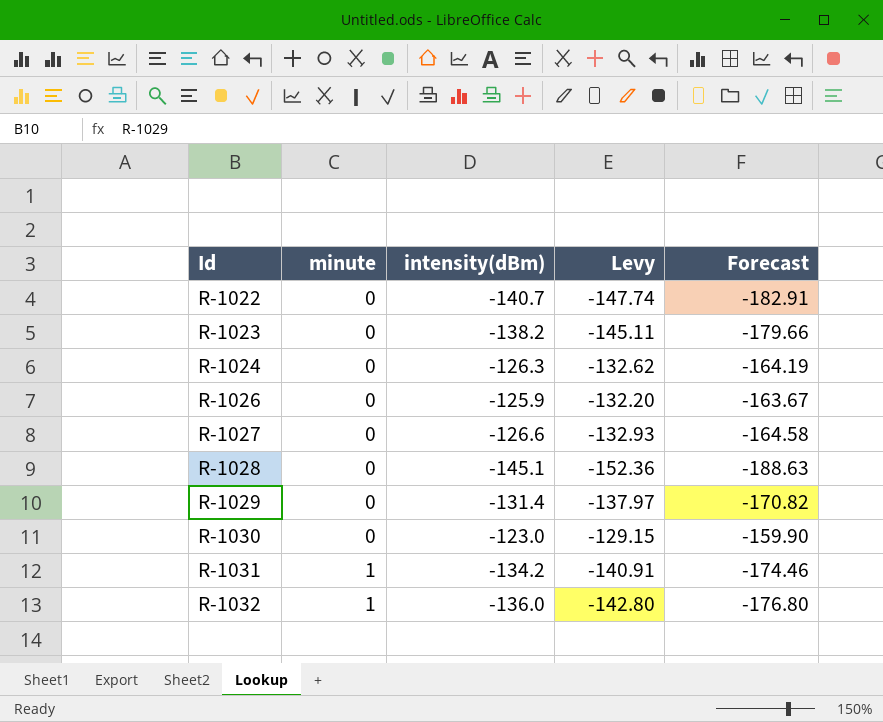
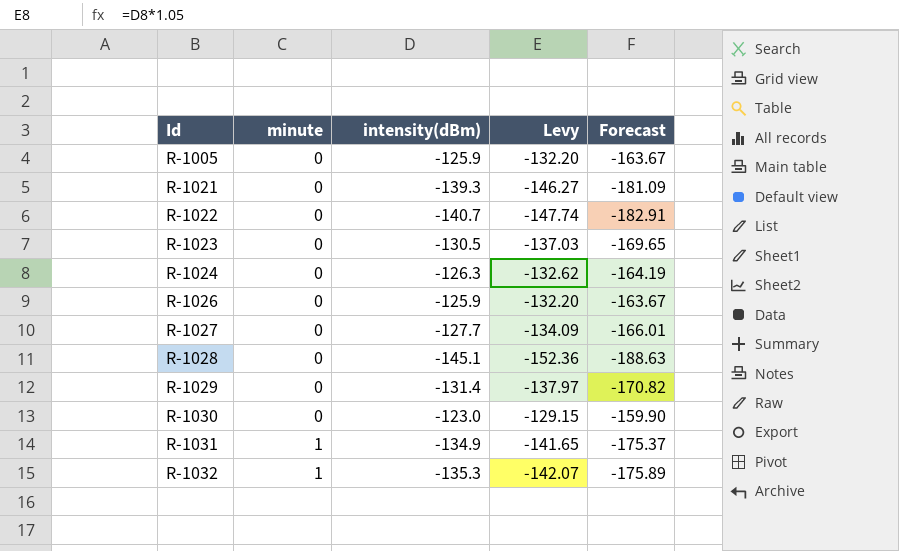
row R-1005: none -> 0 | -125.9 | -132.20 | -163.67
row R-1021: none -> 0 | -139.3 | -146.27 | -181.09
R-1023 | intensity(dBm): -138.2 -> -130.5
R-1023 | Levy: -145.11 -> -137.03
R-1023 | Forecast: -179.66 -> -169.65
R-1027 | intensity(dBm): -126.6 -> -127.7
R-1027 | Levy: -132.93 -> -134.09
R-1027 | Forecast: -164.58 -> -166.01
R-1031 | intensity(dBm): -134.2 -> -134.9
R-1031 | Levy: -140.91 -> -141.65
R-1031 | Forecast: -174.46 -> -175.37
R-1032 | intensity(dBm): -136.0 -> -135.3
R-1032 | Levy: -142.80 -> -142.07
R-1032 | Forecast: -176.80 -> -175.89

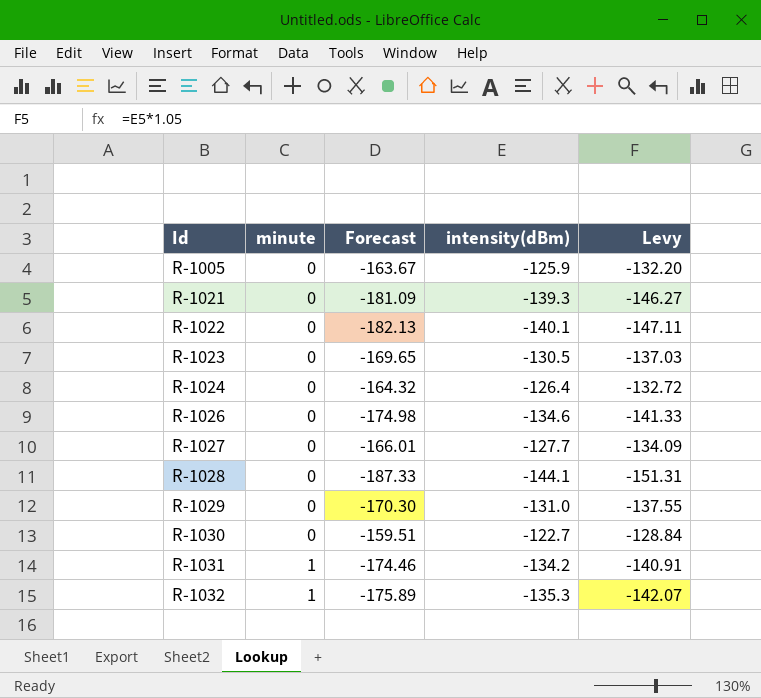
column Forecast | position: 5 -> 3
R-1022 | Forecast: -182.91 -> -182.13
R-1022 | intensity(dBm): -140.7 -> -140.1
R-1022 | Levy: -147.74 -> -147.11
R-1024 | Forecast: -164.19 -> -164.32
R-1024 | intensity(dBm): -126.3 -> -126.4
R-1024 | Levy: -132.62 -> -132.72
R-1026 | Forecast: -163.67 -> -174.98
R-1026 | intensity(dBm): -125.9 -> -134.6
R-1026 | Levy: -132.20 -> -141.33
R-1028 | Forecast: -188.63 -> -187.33
R-1028 | intensity(dBm): -145.1 -> -144.1
R-1028 | Levy: -152.36 -> -151.31
R-1029 | Forecast: -170.82 -> -170.30
R-1029 | intensity(dBm): -131.4 -> -131.0
R-1029 | Levy: -137.97 -> -137.55
R-1030 | Forecast: -159.90 -> -159.51
R-1030 | intensity(dBm): -123.0 -> -122.7
R-1030 | Levy: -129.15 -> -128.84
R-1031 | Forecast: -175.37 -> -174.46
R-1031 | intensity(dBm): -134.9 -> -134.2
R-1031 | Levy: -141.65 -> -140.91

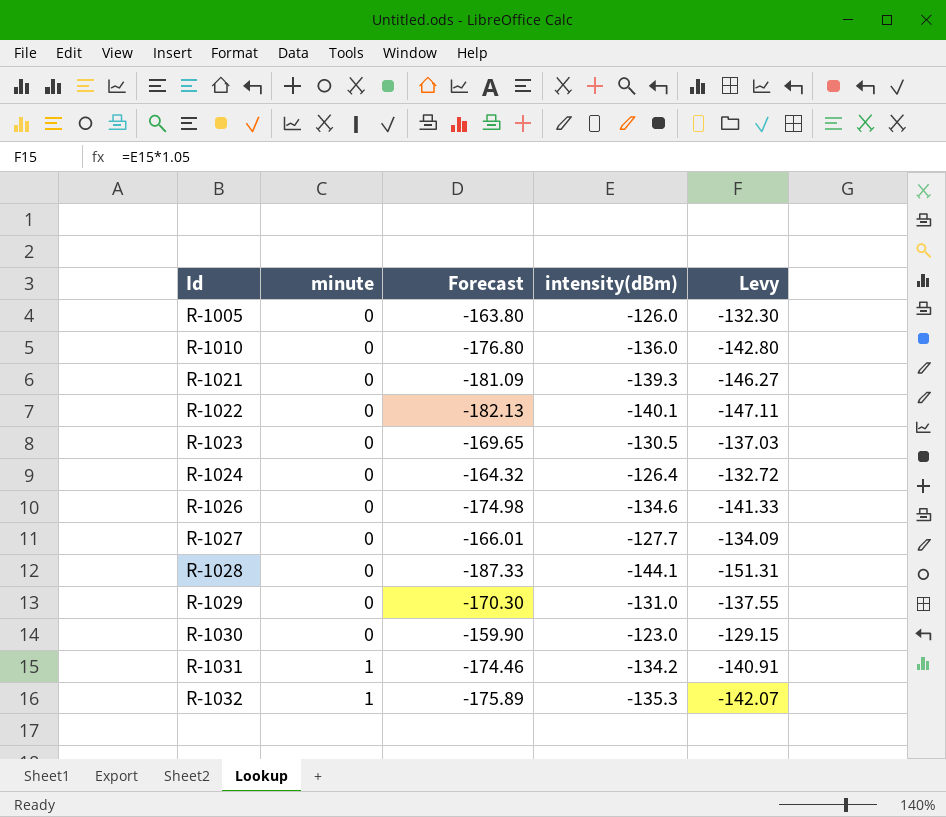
R-1005 | Forecast: -163.67 -> -163.80
R-1005 | intensity(dBm): -125.9 -> -126.0
R-1005 | Levy: -132.20 -> -132.30
row R-1010: none -> 0 | -176.80 | -136.0 | -142.80
R-1030 | Forecast: -159.51 -> -159.90
R-1030 | intensity(dBm): -122.7 -> -123.0
R-1030 | Levy: -128.84 -> -129.15

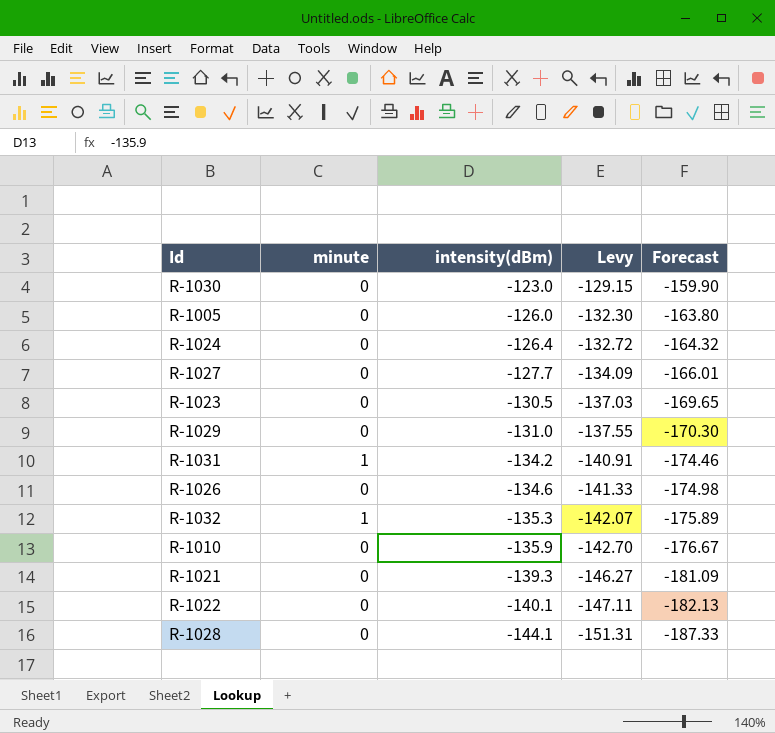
row order: Id ascending -> intensity(dBm) descending
column Forecast | position: 3 -> 5
R-1010 | intensity(dBm): -136.0 -> -135.9
R-1010 | Levy: -142.80 -> -142.70
R-1010 | Forecast: -176.80 -> -176.67

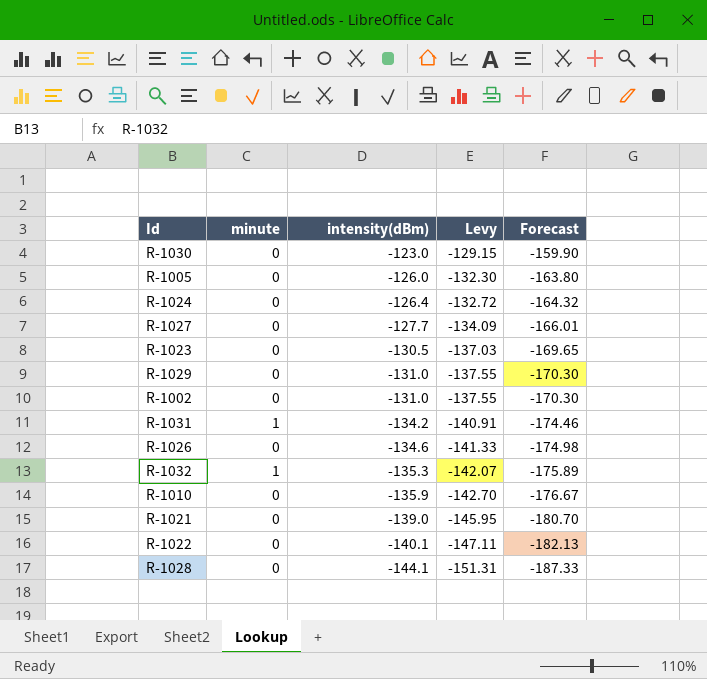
row R-1002: none -> 0 | -131.0 | -137.55 | -170.30
R-1021 | intensity(dBm): -139.3 -> -139.0
R-1021 | Levy: -146.27 -> -145.95
R-1021 | Forecast: -181.09 -> -180.70

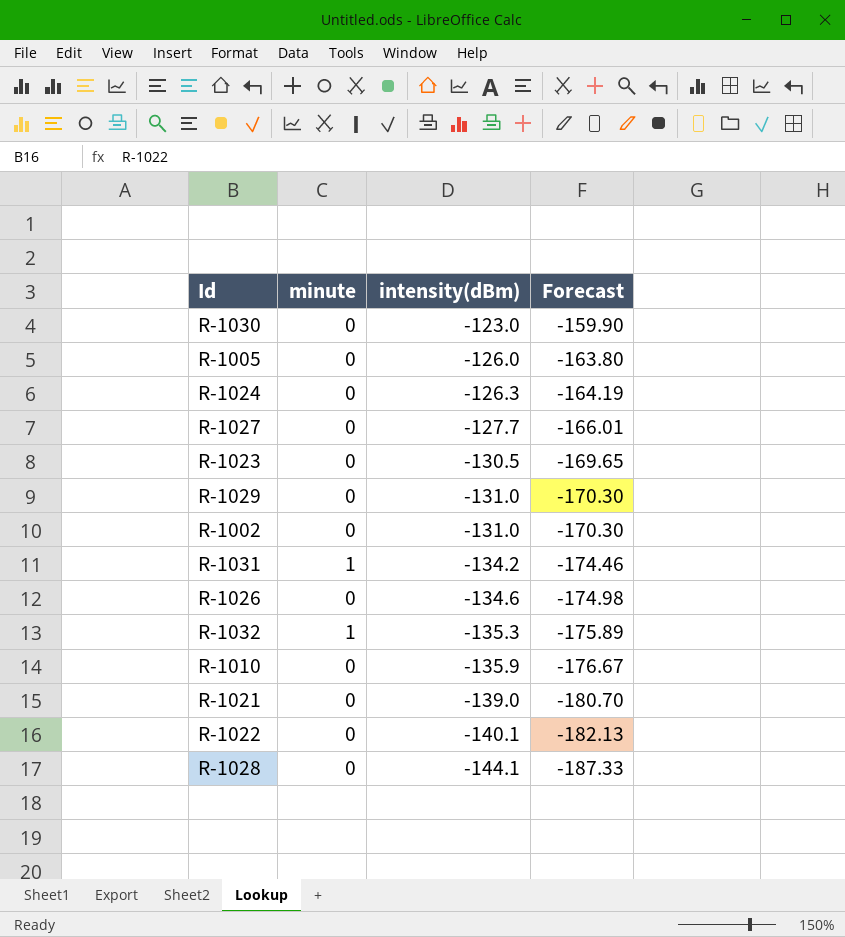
column Levy | formula: [intensity(dBm)] * 1.05 -> none
R-1024 | intensity(dBm): -126.4 -> -126.3
R-1024 | Forecast: -164.32 -> -164.19

